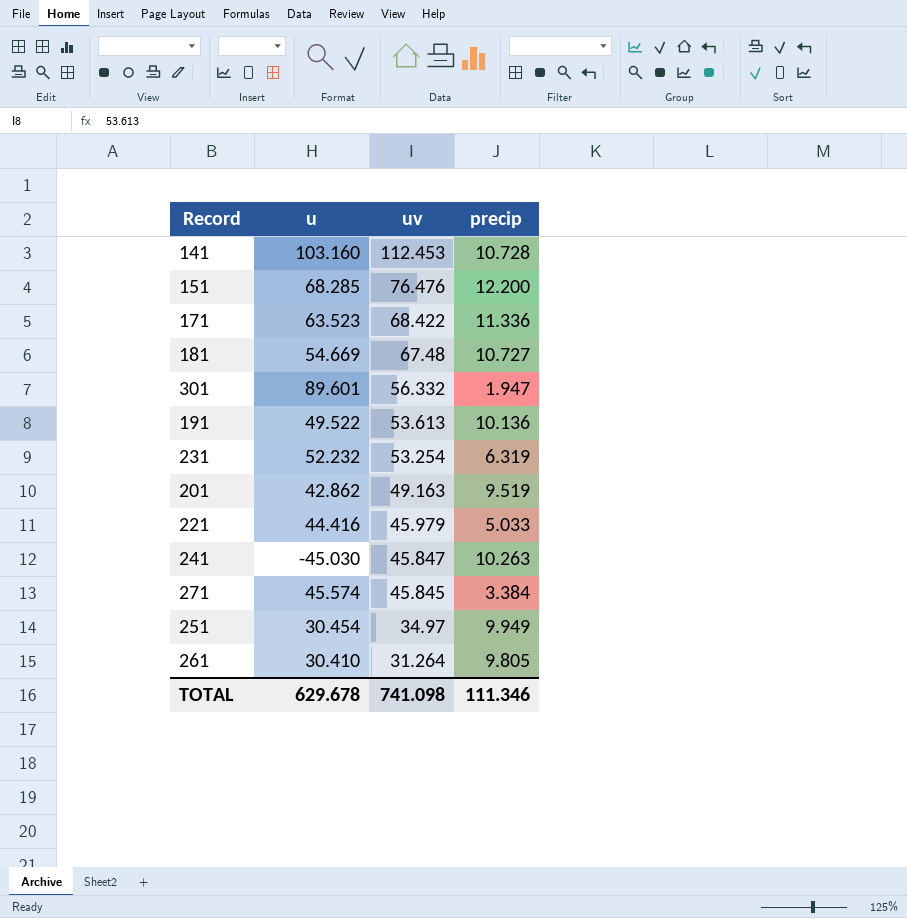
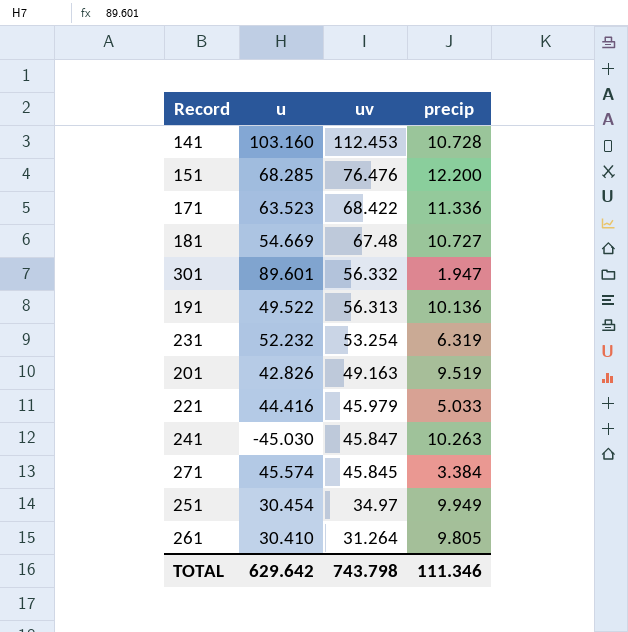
191 | uv: 53.613 -> 56.313
201 | u: 42.862 -> 42.826
TOTAL | u: 629.678 -> 629.642
TOTAL | uv: 741.098 -> 743.798

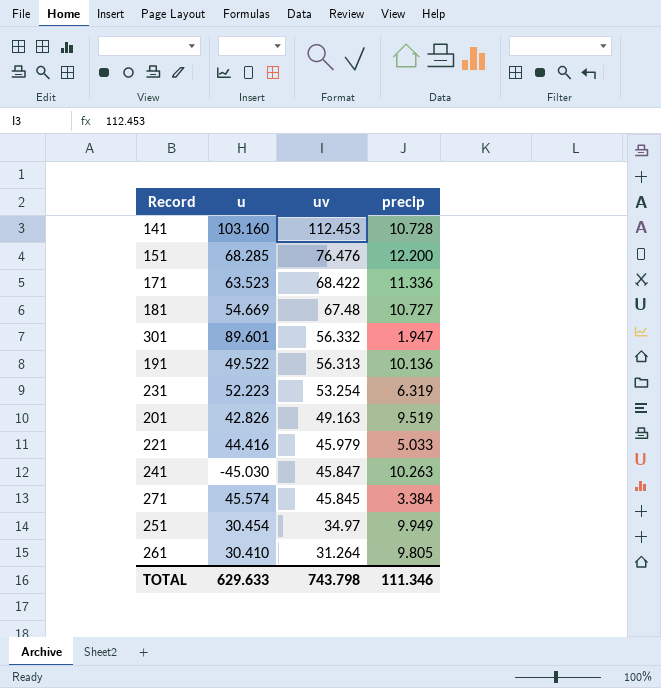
231 | u: 52.232 -> 52.223
TOTAL | u: 629.642 -> 629.633

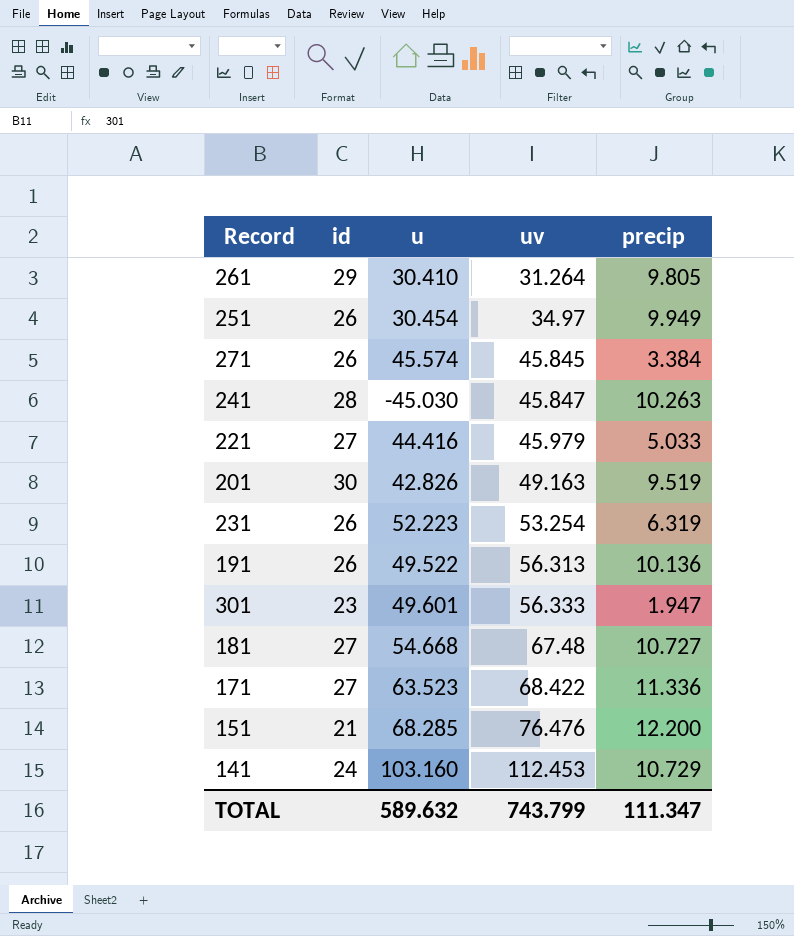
row order: uv descending -> uv ascending
column id | position: none -> 2
301 | u: 89.601 -> 49.601
301 | uv: 56.332 -> 56.333
181 | u: 54.669 -> 54.668
141 | precip: 10.728 -> 10.729
TOTAL | u: 629.633 -> 589.632
TOTAL | uv: 743.798 -> 743.799
TOTAL | precip: 111.346 -> 111.347

